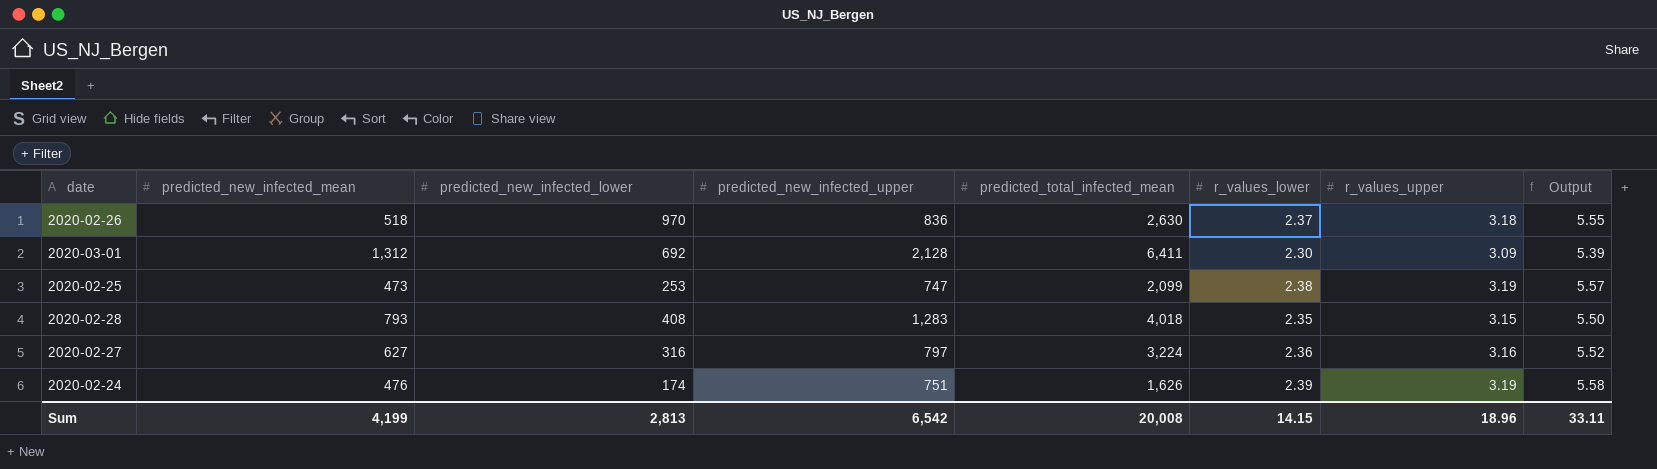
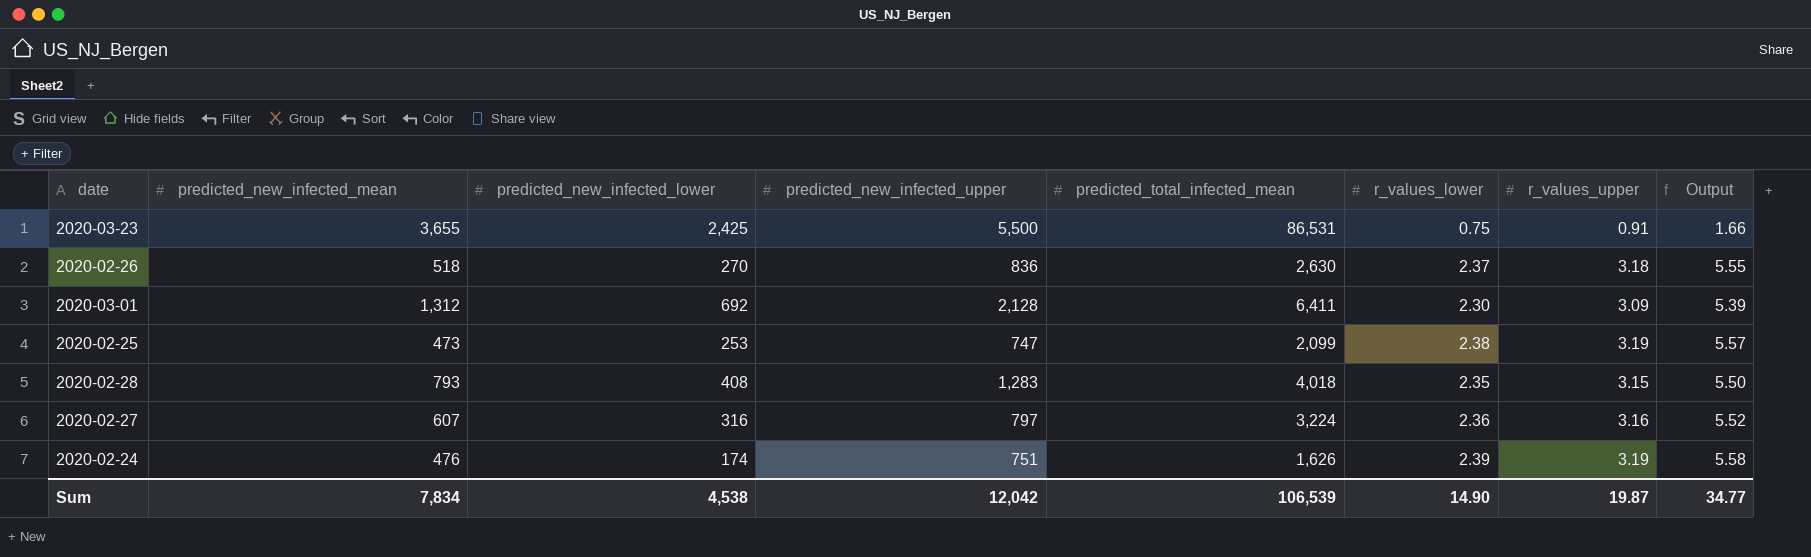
row 2020-03-23: none -> 3,655 | 2,425 | 5,500 | 86,531 | 0.75 | 0.91 | 1.66
2020-02-26 | predicted_new_infected_lower: 970 -> 270
2020-02-27 | predicted_new_infected_mean: 627 -> 607
Sum | predicted_new_infected_mean: 4,199 -> 7,834
Sum | predicted_new_infected_lower: 2,813 -> 4,538
Sum | predicted_new_infected_upper: 6,542 -> 12,042
Sum | predicted_total_infected_mean: 20,008 -> 106,539
Sum | r_values_lower: 14.15 -> 14.90
Sum | r_values_upper: 18.96 -> 19.87
Sum | Output: 33.11 -> 34.77

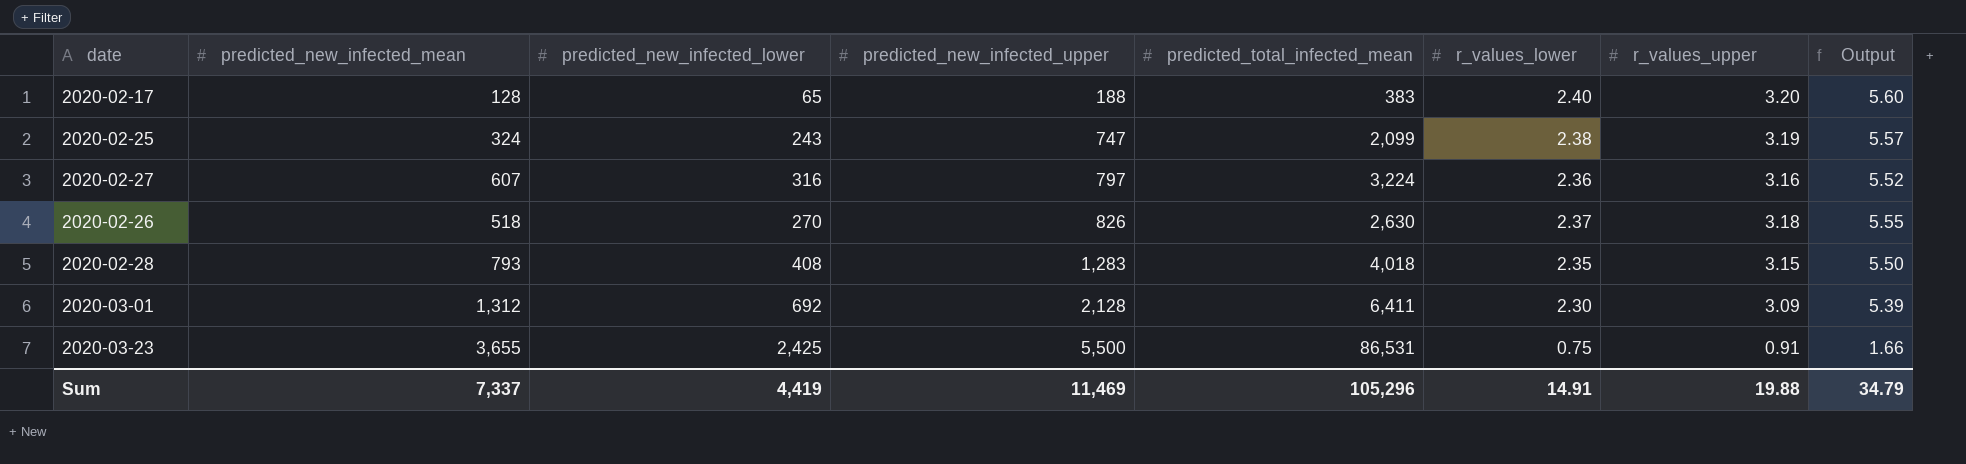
row order: none -> predicted_new_infected_upper ascending
row 2020-02-24: 476 | 174 | 751 | 1,626 | 2.39 | 3.19 | 5.58 -> none
row 2020-02-17: none -> 128 | 65 | 188 | 383 | 2.40 | 3.20 | 5.60
2020-02-25 | predicted_new_infected_mean: 473 -> 324
2020-02-25 | predicted_new_infected_lower: 253 -> 243
2020-02-26 | predicted_new_infected_upper: 836 -> 826
Sum | predicted_new_infected_mean: 7,834 -> 7,337
Sum | predicted_new_infected_lower: 4,538 -> 4,419
Sum | predicted_new_infected_upper: 12,042 -> 11,469
Sum | predicted_total_infected_mean: 106,539 -> 105,296
Sum | r_values_lower: 14.90 -> 14.91
Sum | r_values_upper: 19.87 -> 19.88
Sum | Output: 34.77 -> 34.79

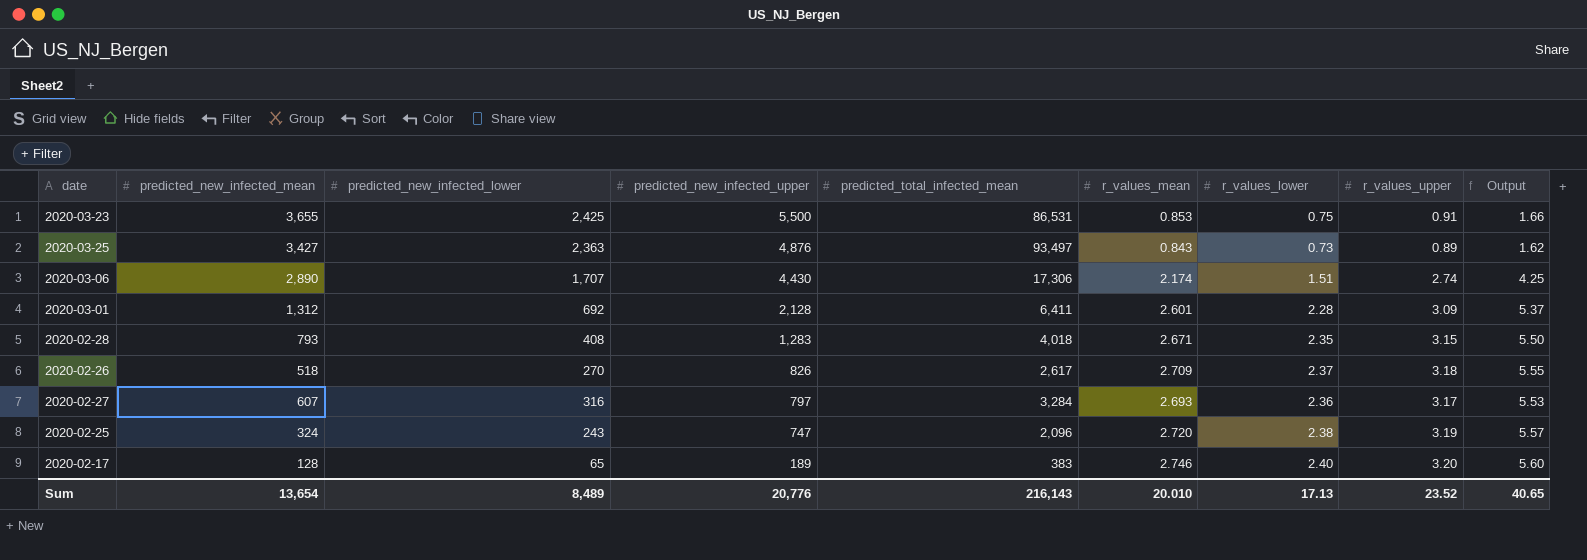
row order: predicted_new_infected_upper ascending -> predicted_new_infected_upper descending
column r_values_mean | position: none -> 6
row 2020-03-25: none -> 3,427 | 2,363 | 4,876 | 93,497 | 0.843 | 0.73 | 0.89 | 1.62
row 2020-03-06: none -> 2,890 | 1,707 | 4,430 | 17,306 | 2.174 | 1.51 | 2.74 | 4.25
2020-03-01 | r_values_lower: 2.30 -> 2.28
2020-03-01 | Output: 5.39 -> 5.37
2020-02-26 | predicted_total_infected_mean: 2,630 -> 2,617
2020-02-27 | predicted_total_infected_mean: 3,224 -> 3,284
2020-02-27 | r_values_upper: 3.16 -> 3.17
2020-02-27 | Output: 5.52 -> 5.53
2020-02-25 | predicted_total_infected_mean: 2,099 -> 2,096
2020-02-17 | predicted_new_infected_upper: 188 -> 189
Sum | predicted_new_infected_mean: 7,337 -> 13,654
Sum | predicted_new_infected_lower: 4,419 -> 8,489
Sum | predicted_new_infected_upper: 11,469 -> 20,776
Sum | predicted_total_infected_mean: 105,296 -> 216,143
Sum | r_values_lower: 14.91 -> 17.13
Sum | r_values_upper: 19.88 -> 23.52
Sum | Output: 34.79 -> 40.65

